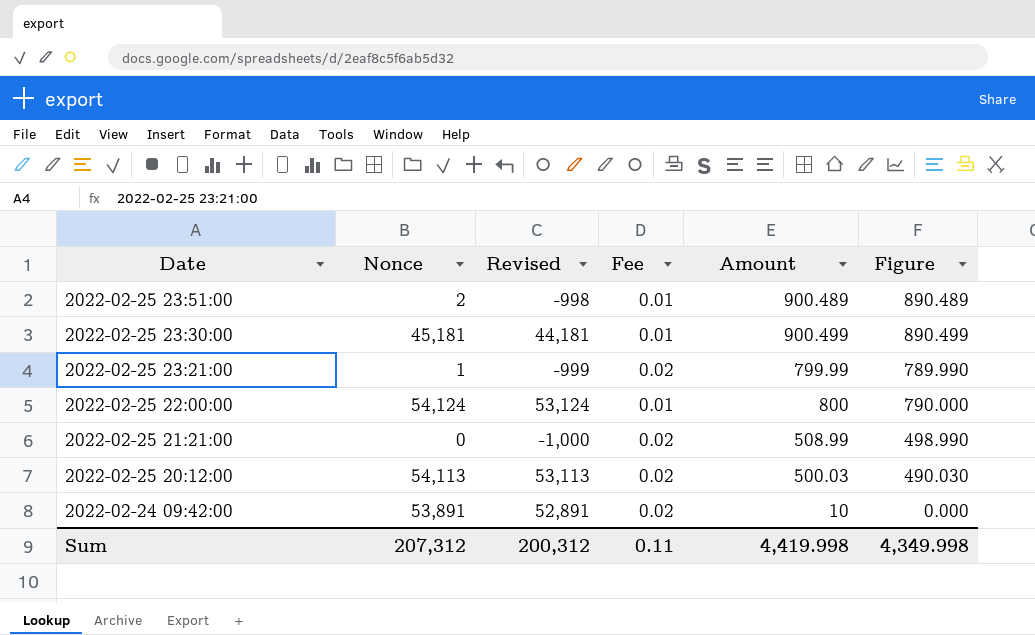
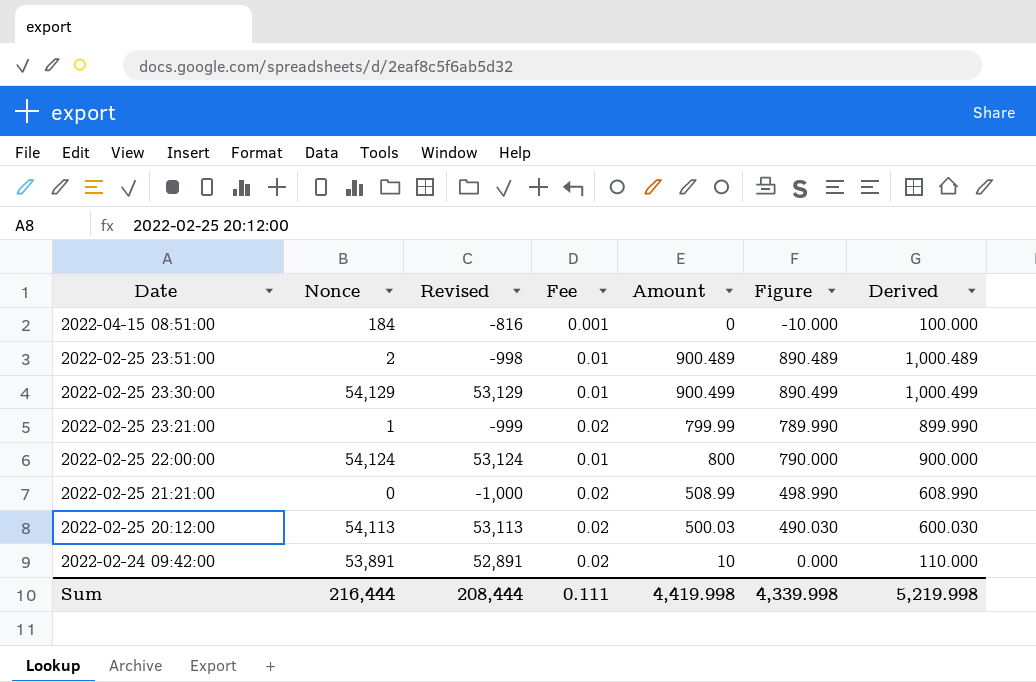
column Derived | formula: none -> [Amount] + 100
row 2022-04-15 08:51:00: none -> 184 | -816 | 0.001 | 0 | -10.000 | 100.000
2022-02-25 23:30:00 | Nonce: 45,181 -> 54,129
2022-02-25 23:30:00 | Revised: 44,181 -> 53,129
Sum | Nonce: 207,312 -> 216,444
Sum | Revised: 200,312 -> 208,444
Sum | Fee: 0.11 -> 0.111
Sum | Figure: 4,349.998 -> 4,339.998

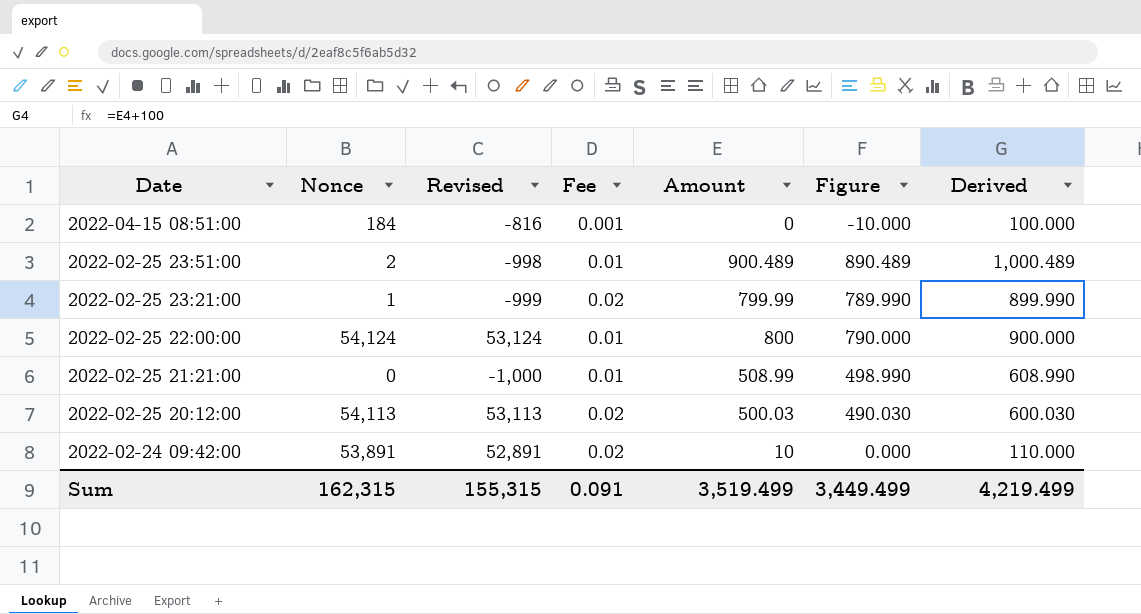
row 2022-02-25 23:30:00: 54,129 | 53,129 | 0.01 | 900.499 | 890.499 | 1,000.499 -> none
2022-02-25 21:21:00 | Fee: 0.02 -> 0.01
Sum | Nonce: 216,444 -> 162,315
Sum | Revised: 208,444 -> 155,315
Sum | Fee: 0.111 -> 0.091
Sum | Amount: 4,419.998 -> 3,519.499
Sum | Figure: 4,339.998 -> 3,449.499
Sum | Derived: 5,219.998 -> 4,219.499

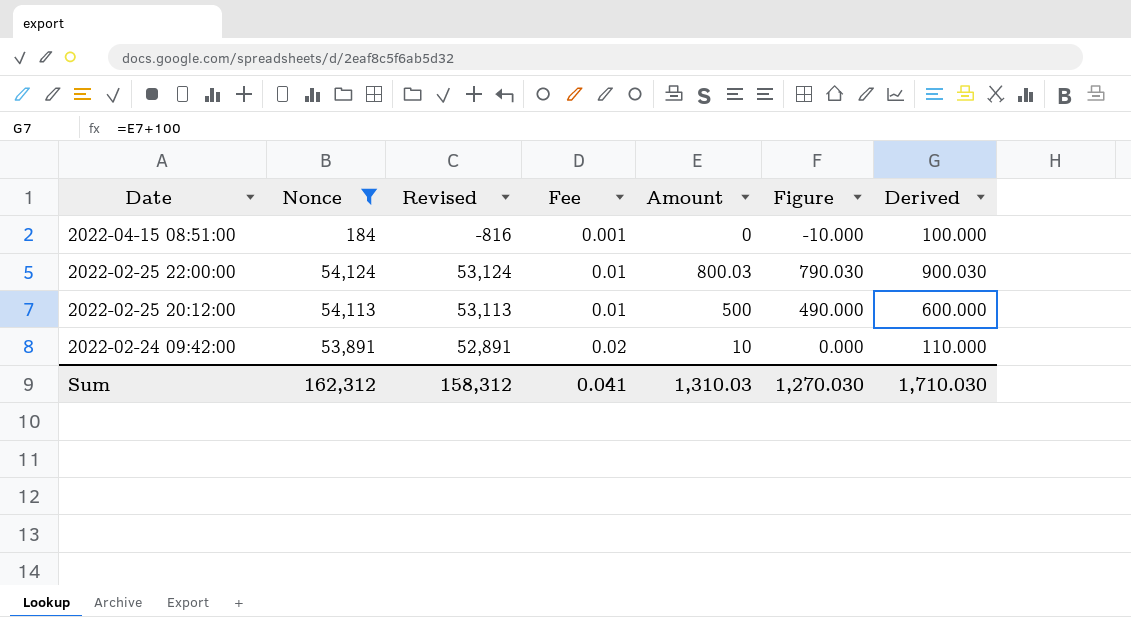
filter: none -> Nonce >= 184
2022-02-25 22:00:00 | Amount: 800 -> 800.03
2022-02-25 22:00:00 | Figure: 790.000 -> 790.030
2022-02-25 22:00:00 | Derived: 900.000 -> 900.030
2022-02-25 20:12:00 | Fee: 0.02 -> 0.01
2022-02-25 20:12:00 | Amount: 500.03 -> 500
2022-02-25 20:12:00 | Figure: 490.030 -> 490.000
2022-02-25 20:12:00 | Derived: 600.030 -> 600.000
Sum | Nonce: 162,315 -> 162,312
Sum | Revised: 155,315 -> 158,312
Sum | Fee: 0.091 -> 0.041
Sum | Amount: 3,519.499 -> 1,310.03
Sum | Figure: 3,449.499 -> 1,270.030
Sum | Derived: 4,219.499 -> 1,710.030

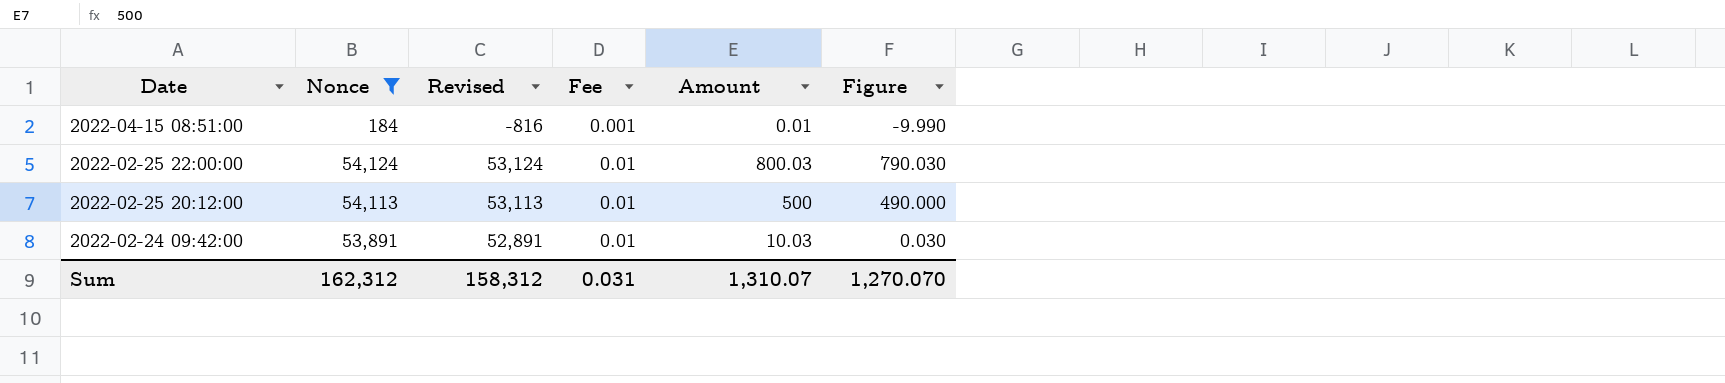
column Derived | formula: [Amount] + 100 -> none
2022-04-15 08:51:00 | Amount: 0 -> 0.01
2022-04-15 08:51:00 | Figure: -10.000 -> -9.990
2022-02-24 09:42:00 | Fee: 0.02 -> 0.01
2022-02-24 09:42:00 | Amount: 10 -> 10.03
2022-02-24 09:42:00 | Figure: 0.000 -> 0.030
Sum | Fee: 0.041 -> 0.031
Sum | Amount: 1,310.03 -> 1,310.07
Sum | Figure: 1,270.030 -> 1,270.070

